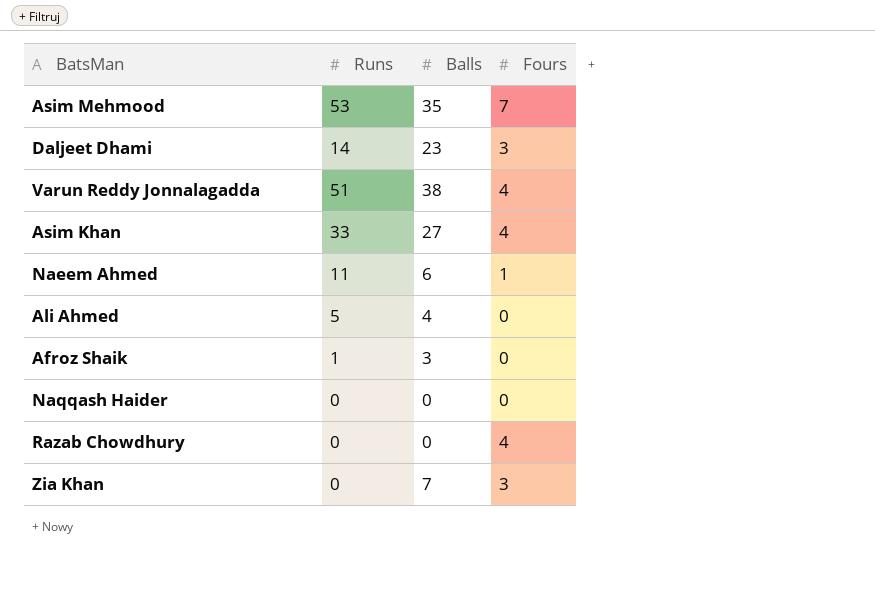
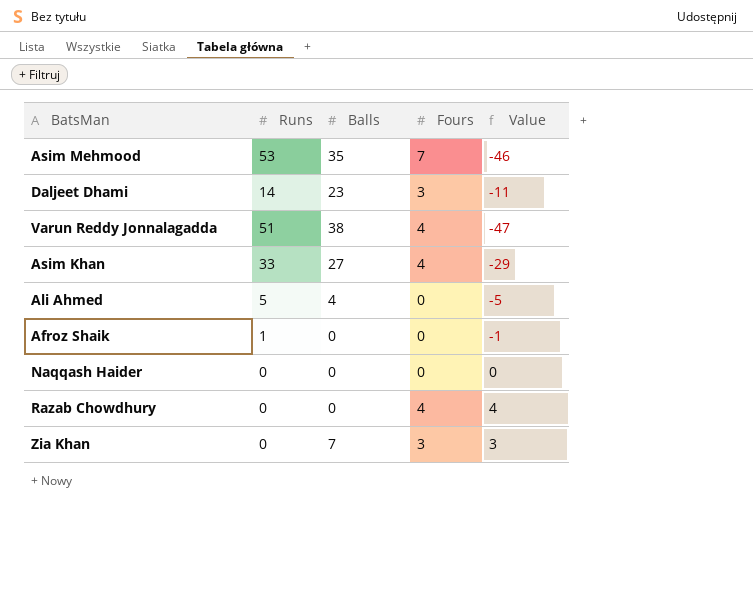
column Value | formula: none -> [Fours] - [Runs]
row Naeem Ahmed: 11 | 6 | 1 -> none
Afroz Shaik | Balls: 3 -> 0

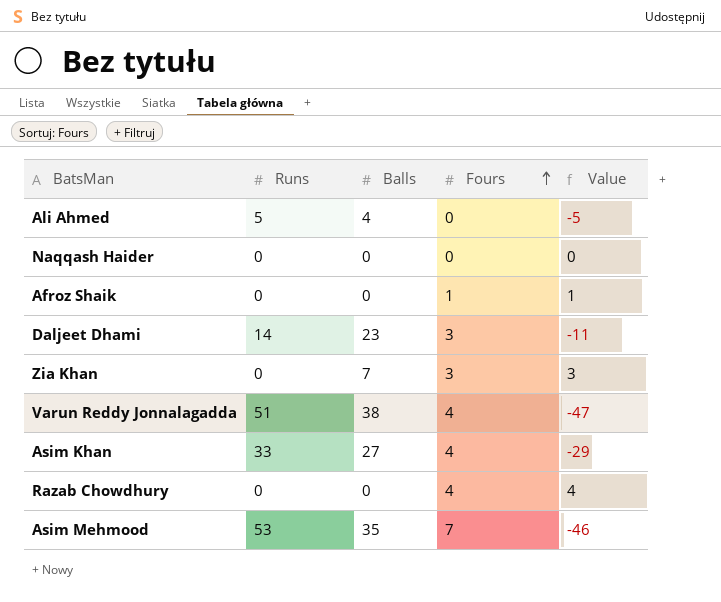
row order: none -> Fours ascending
Afroz Shaik | Runs: 1 -> 0
Afroz Shaik | Fours: 0 -> 1
Afroz Shaik | Value: -1 -> 1

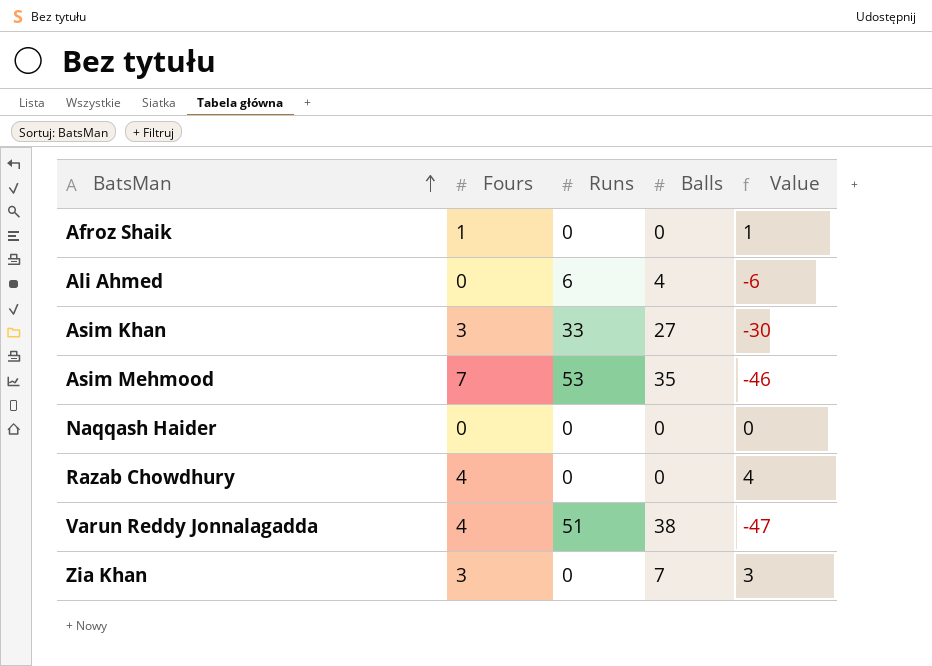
row order: Fours ascending -> BatsMan ascending
column Fours | position: 4 -> 2
row Daljeet Dhami: 14 | 23 | 3 | -11 -> none
Ali Ahmed | Runs: 5 -> 6
Ali Ahmed | Value: -5 -> -6
Asim Khan | Fours: 4 -> 3
Asim Khan | Value: -29 -> -30

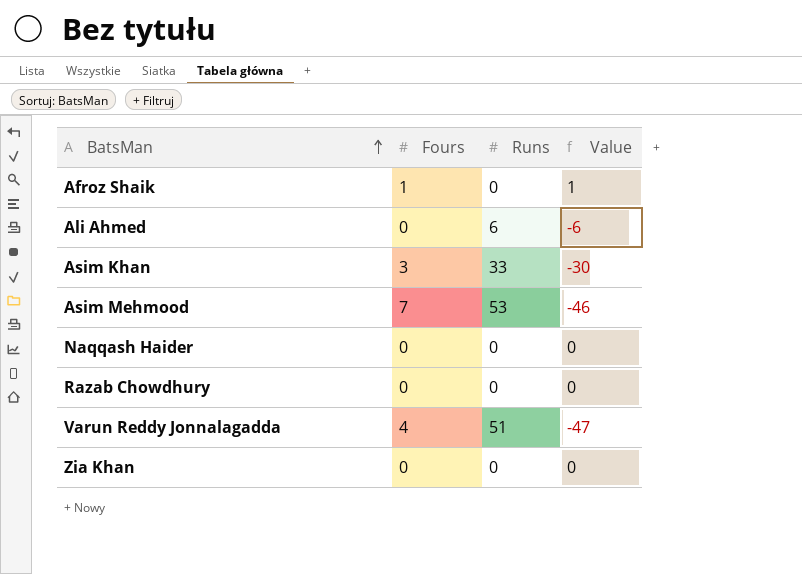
column Balls | position: 4 -> none
Razab Chowdhury | Fours: 4 -> 0
Razab Chowdhury | Value: 4 -> 0
Zia Khan | Fours: 3 -> 0
Zia Khan | Value: 3 -> 0

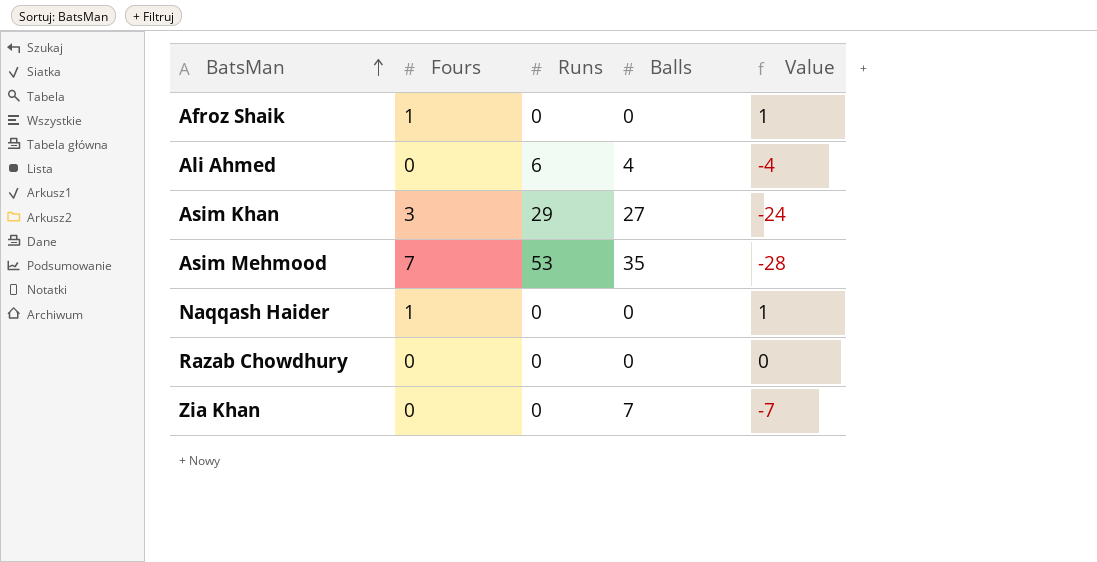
column Balls | position: none -> 4
column Value | formula: [Fours] - [Runs] -> [Fours] - [Balls]
row Varun Reddy Jonnalagadda: 4 | 51 | -47 -> none
Asim Khan | Runs: 33 -> 29
Naqqash Haider | Fours: 0 -> 1

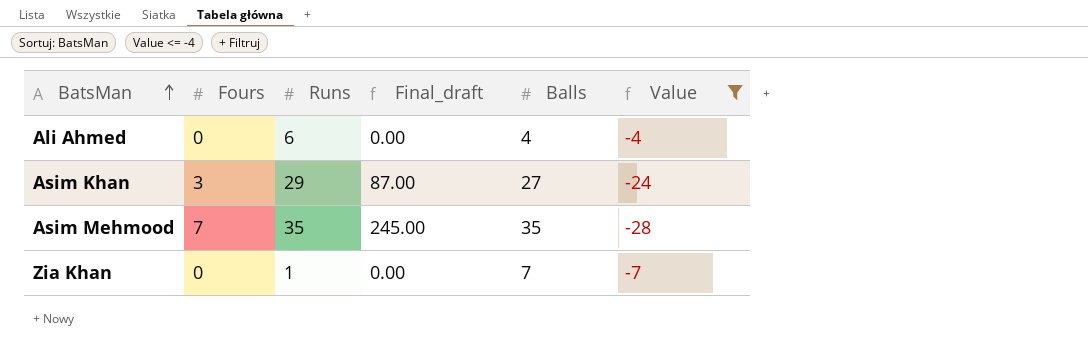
filter: none -> Value <= -4
column Final_draft | formula: none -> [Fours] * [Runs]
Asim Mehmood | Runs: 53 -> 35
Zia Khan | Runs: 0 -> 1

